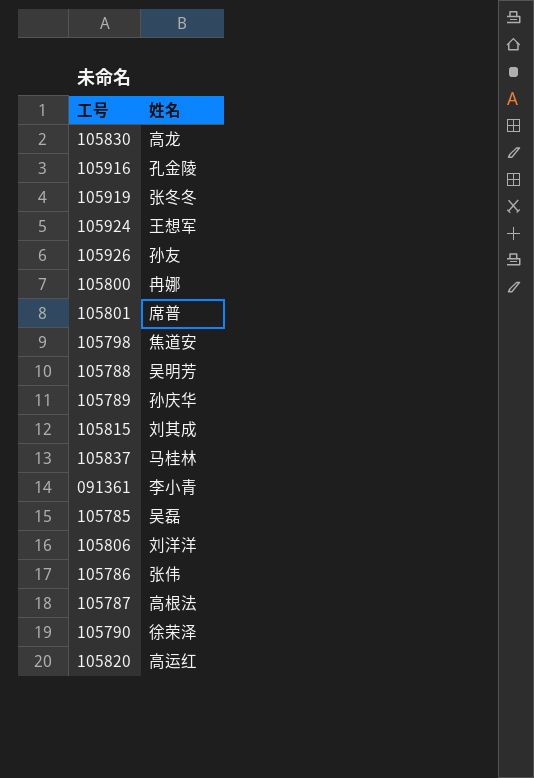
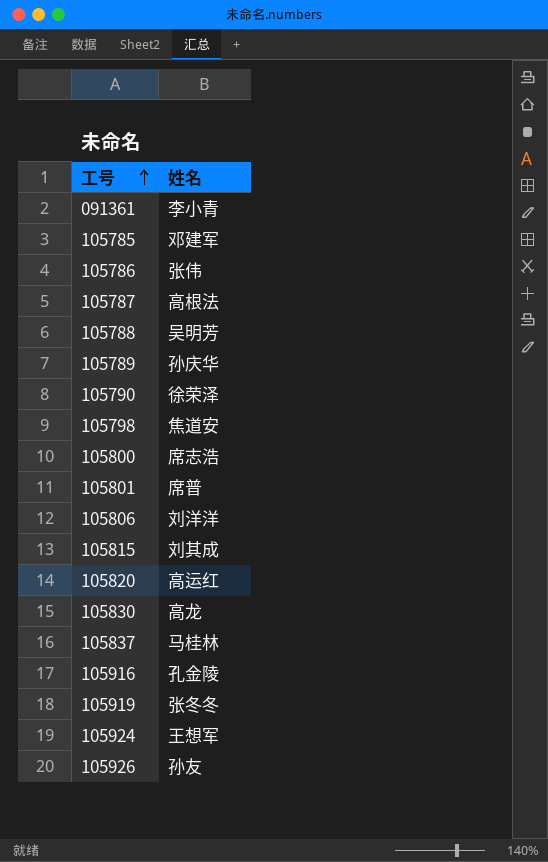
row order: none -> 工号 ascending
105785 | 姓名: 吴磊 -> 邓建军
105800 | 姓名: 冉娜 -> 席志浩

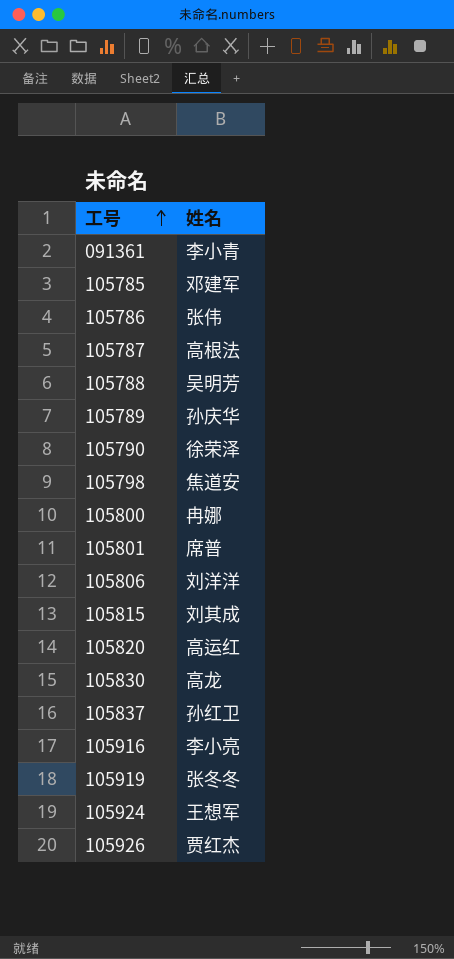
105800 | 姓名: 席志浩 -> 冉娜
105837 | 姓名: 马桂林 -> 孙红卫
105916 | 姓名: 孔金陵 -> 李小亮
105926 | 姓名: 孙友 -> 贾红杰

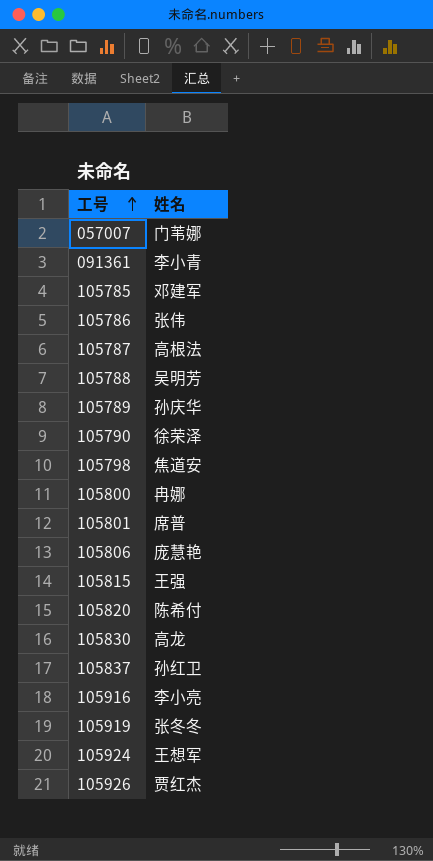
row 057007: none -> 门苇娜
105806 | 姓名: 刘洋洋 -> 庞慧艳
105815 | 姓名: 刘其成 -> 王强
105820 | 姓名: 高运红 -> 陈希付

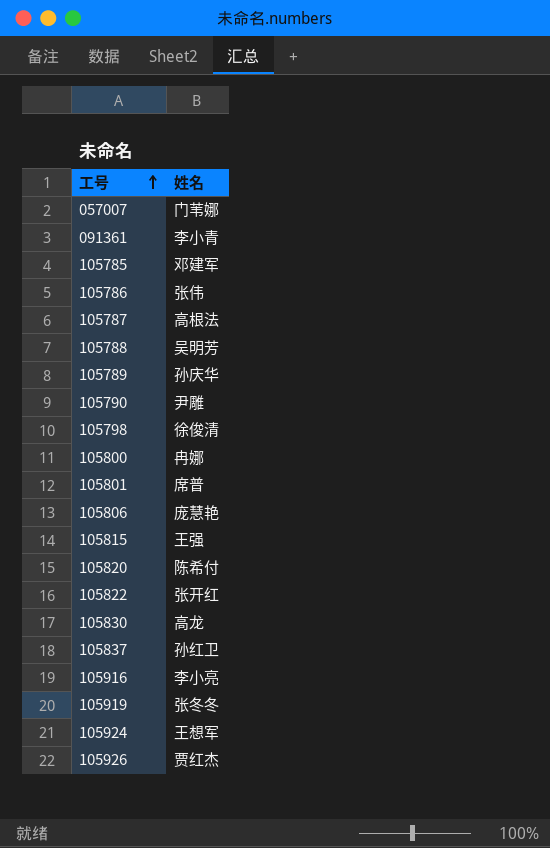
105790 | 姓名: 徐荣泽 -> 尹雕
105798 | 姓名: 焦道安 -> 徐俊清
row 105822: none -> 张开红

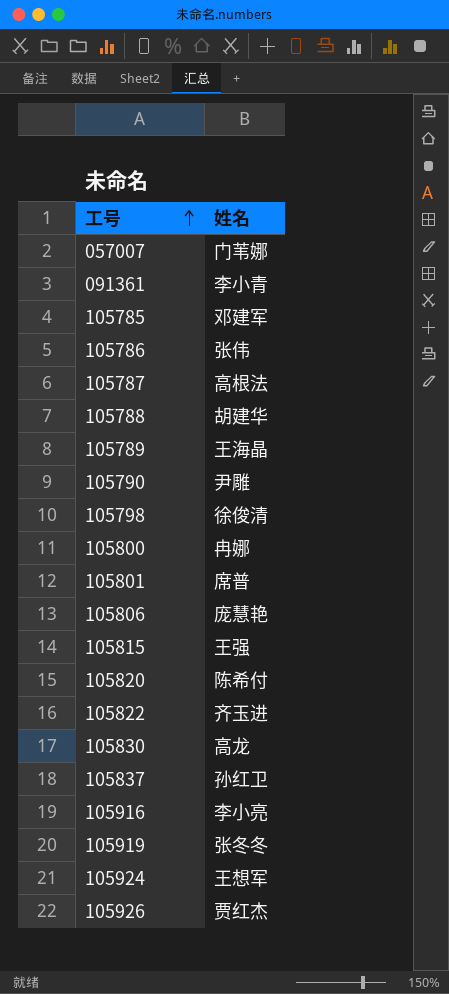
105788 | 姓名: 吴明芳 -> 胡建华
105789 | 姓名: 孙庆华 -> 王海晶
105822 | 姓名: 张开红 -> 齐玉进

